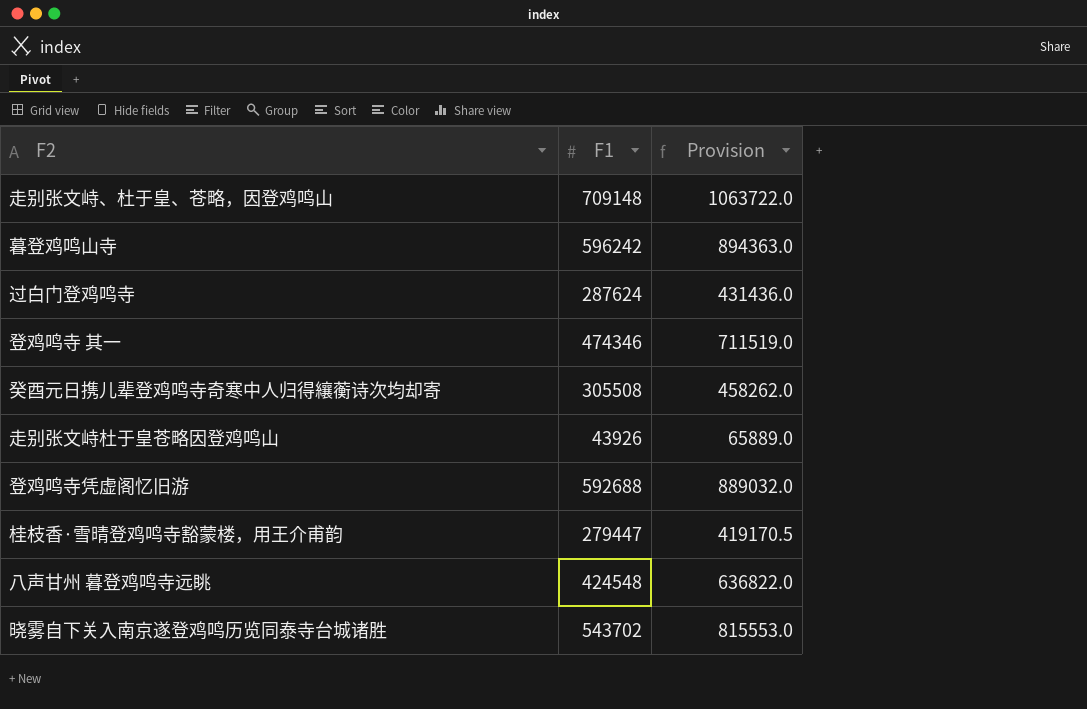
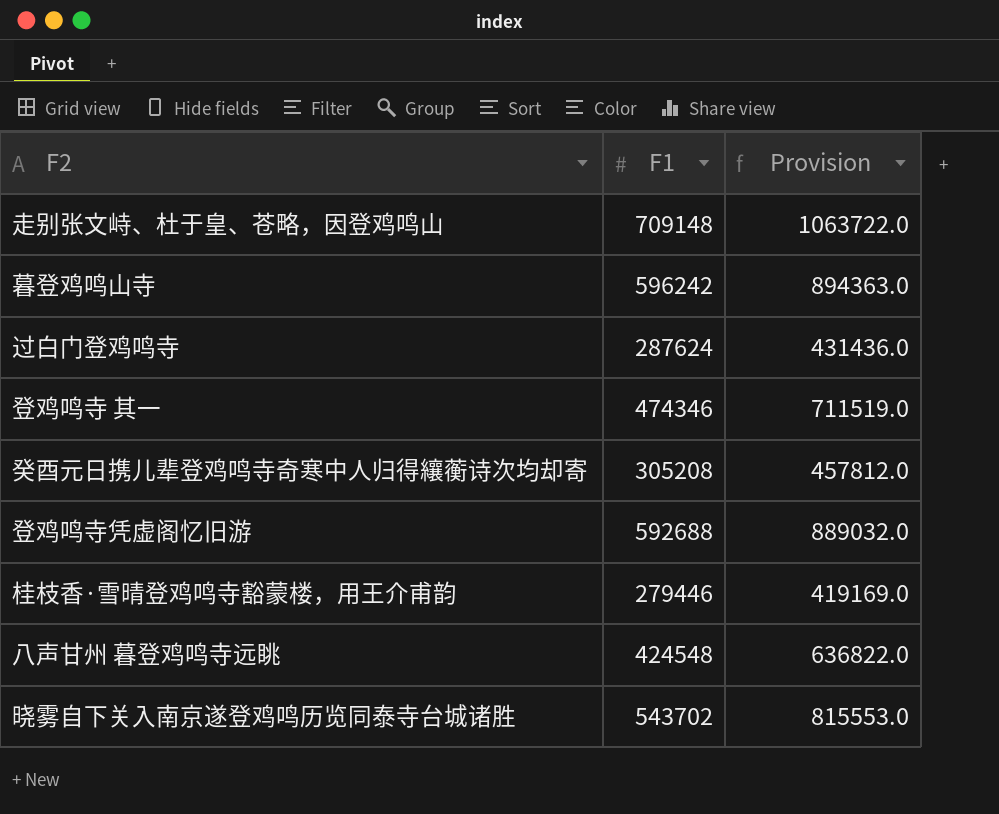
row 走别张文峙杜于皇苍略因登鸡鸣山: 43926 | 65889.0 -> none
癸酉元日携儿辈登鸡鸣寺奇寒中人归得纕蘅诗次均却寄 | F1: 305508 -> 305208
癸酉元日携儿辈登鸡鸣寺奇寒中人归得纕蘅诗次均却寄 | Provision: 458262.0 -> 457812.0
桂枝香·雪晴登鸡鸣寺豁蒙楼，用王介甫韵 | F1: 279447 -> 279446
桂枝香·雪晴登鸡鸣寺豁蒙楼，用王介甫韵 | Provision: 419170.5 -> 419169.0

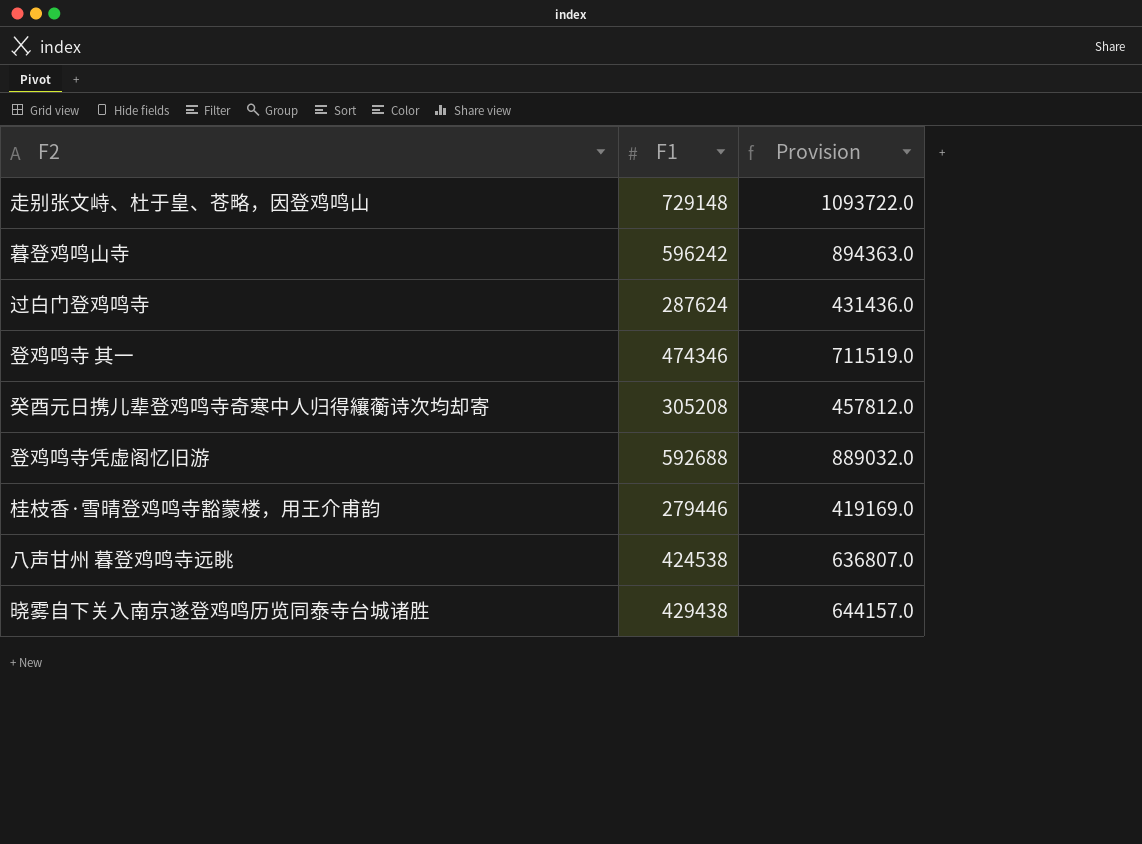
走别张文峙、杜于皇、苍略，因登鸡鸣山 | F1: 709148 -> 729148
走别张文峙、杜于皇、苍略，因登鸡鸣山 | Provision: 1063722.0 -> 1093722.0
八声甘州 暮登鸡鸣寺远眺 | F1: 424548 -> 424538
八声甘州 暮登鸡鸣寺远眺 | Provision: 636822.0 -> 636807.0
晓雾自下关入南京遂登鸡鸣历览同泰寺台城诸胜 | F1: 543702 -> 429438
晓雾自下关入南京遂登鸡鸣历览同泰寺台城诸胜 | Provision: 815553.0 -> 644157.0

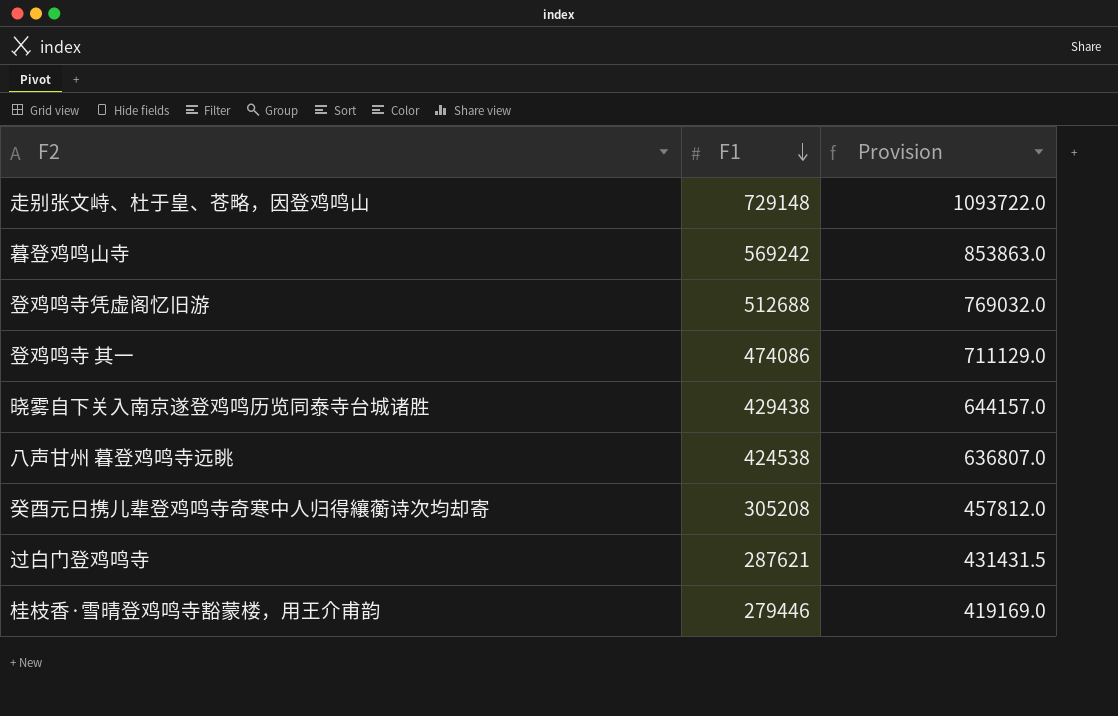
row order: none -> F1 descending
暮登鸡鸣山寺 | F1: 596242 -> 569242
暮登鸡鸣山寺 | Provision: 894363.0 -> 853863.0
登鸡鸣寺凭虚阁忆旧游 | F1: 592688 -> 512688
登鸡鸣寺凭虚阁忆旧游 | Provision: 889032.0 -> 769032.0
登鸡鸣寺 其一 | F1: 474346 -> 474086
登鸡鸣寺 其一 | Provision: 711519.0 -> 711129.0
过白门登鸡鸣寺 | F1: 287624 -> 287621
过白门登鸡鸣寺 | Provision: 431436.0 -> 431431.5

